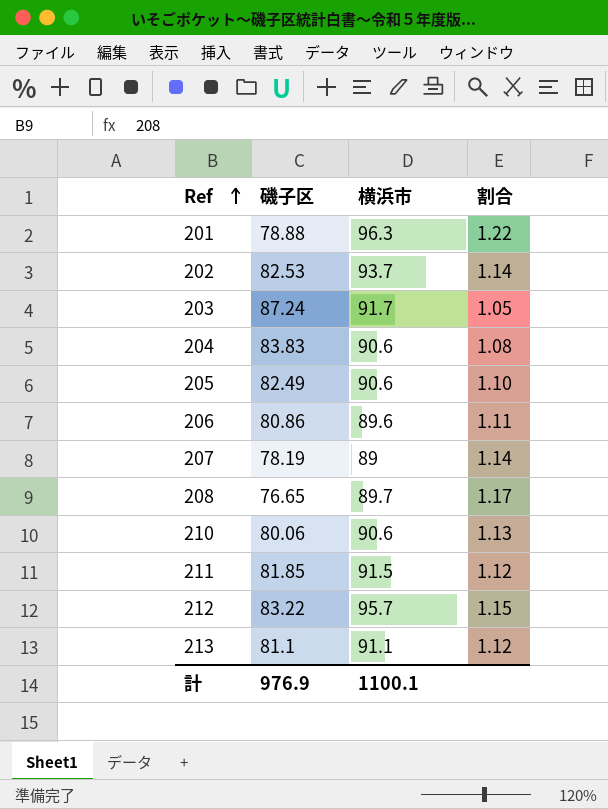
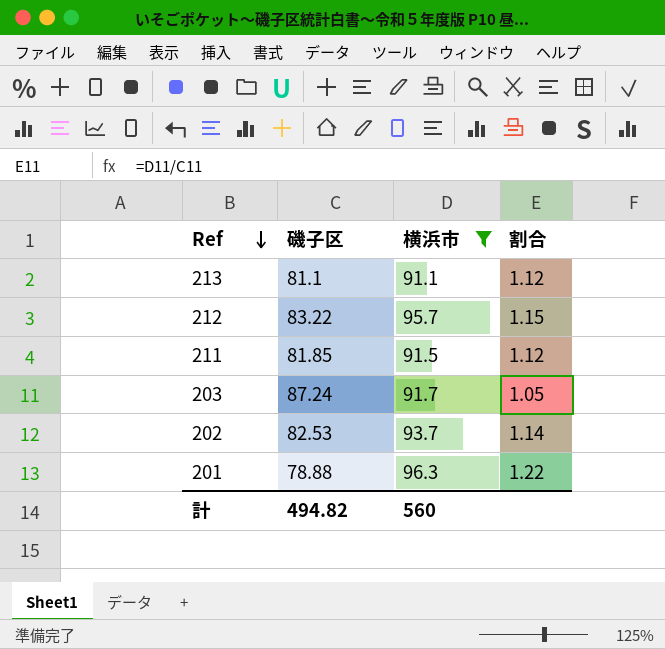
filter: none -> 横浜市 >= 91.1
row order: Ref ascending -> Ref descending
計 | 磯子区: 976.9 -> 494.82
計 | 横浜市: 1100.1 -> 560

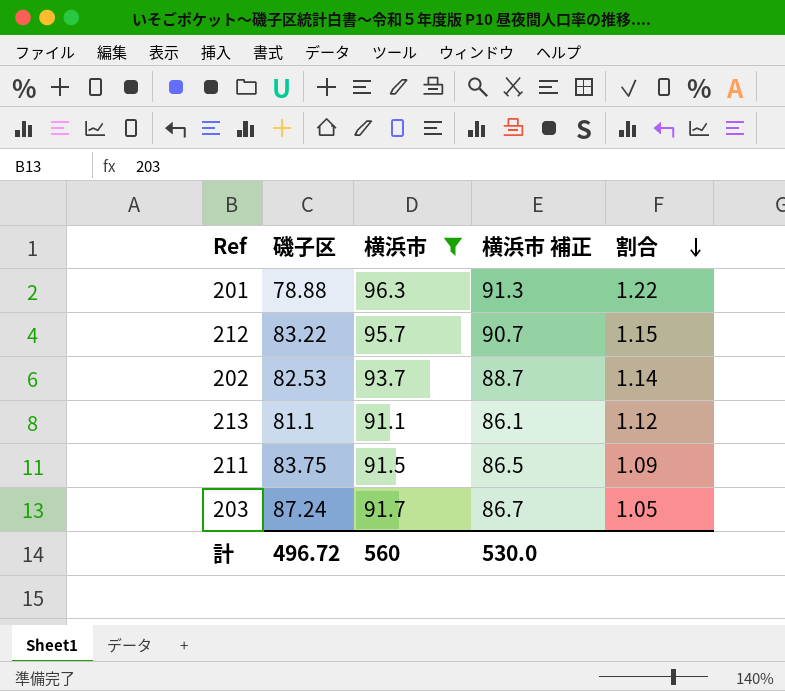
row order: Ref descending -> 割合 descending
column 横浜市 補正 | formula: none -> [横浜市] - 5
211 | 磯子区: 81.85 -> 83.75
211 | 割合: 1.12 -> 1.09
計 | 磯子区: 494.82 -> 496.72

